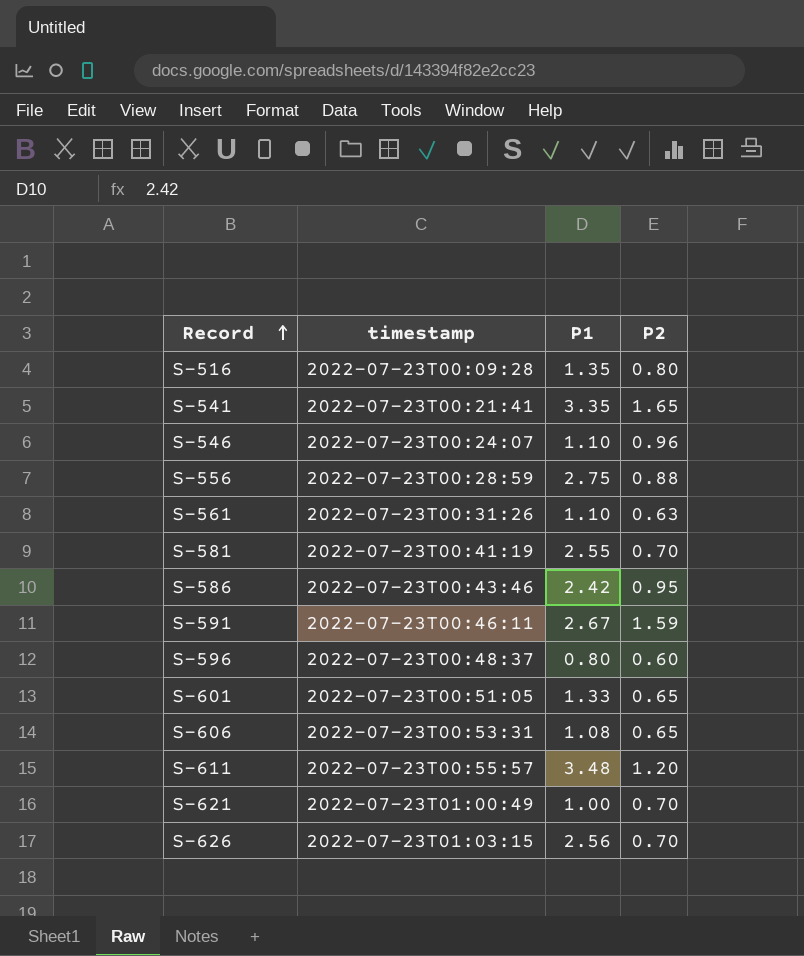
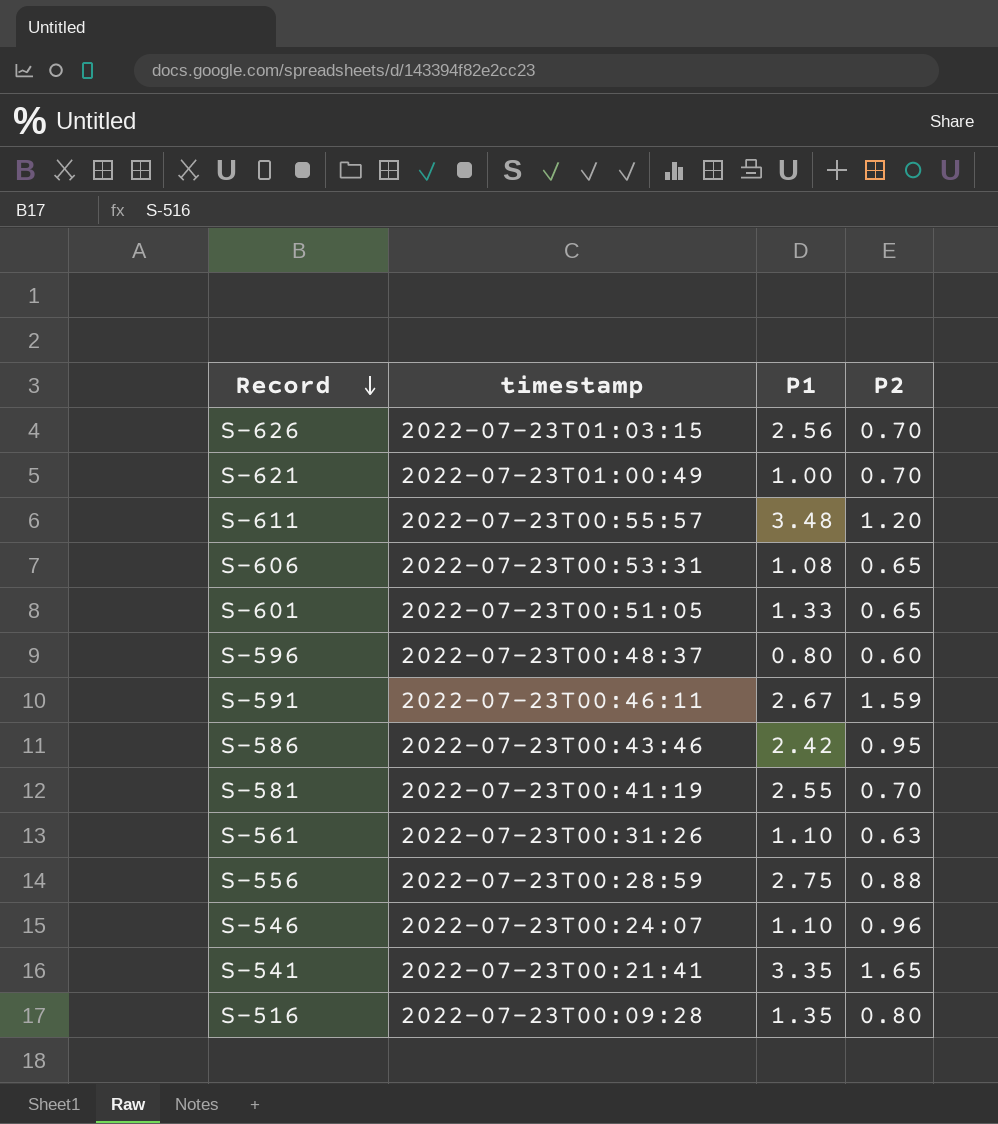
row order: Record ascending -> Record descending

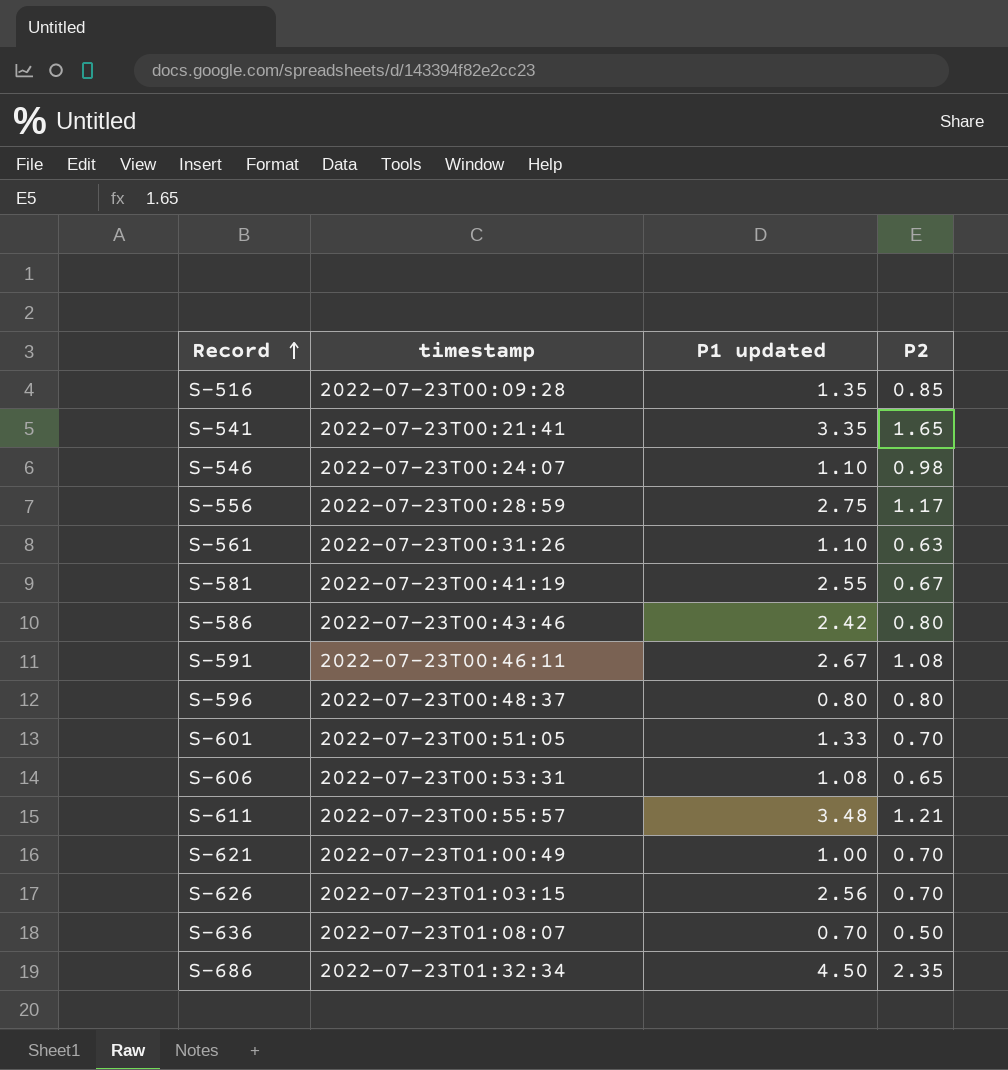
row order: Record descending -> Record ascending
column name: P1 -> P1 updated
S-516 | P2: 0.80 -> 0.85
S-546 | P2: 0.96 -> 0.98
S-556 | P2: 0.88 -> 1.17
S-581 | P2: 0.70 -> 0.67
S-586 | P2: 0.95 -> 0.80
S-591 | P2: 1.59 -> 1.08
S-596 | P2: 0.60 -> 0.80
S-601 | P2: 0.65 -> 0.70
S-611 | P2: 1.20 -> 1.21
row S-636: none -> 2022-07-23T01:08:07 | 0.70 | 0.50
row S-686: none -> 2022-07-23T01:32:34 | 4.50 | 2.35

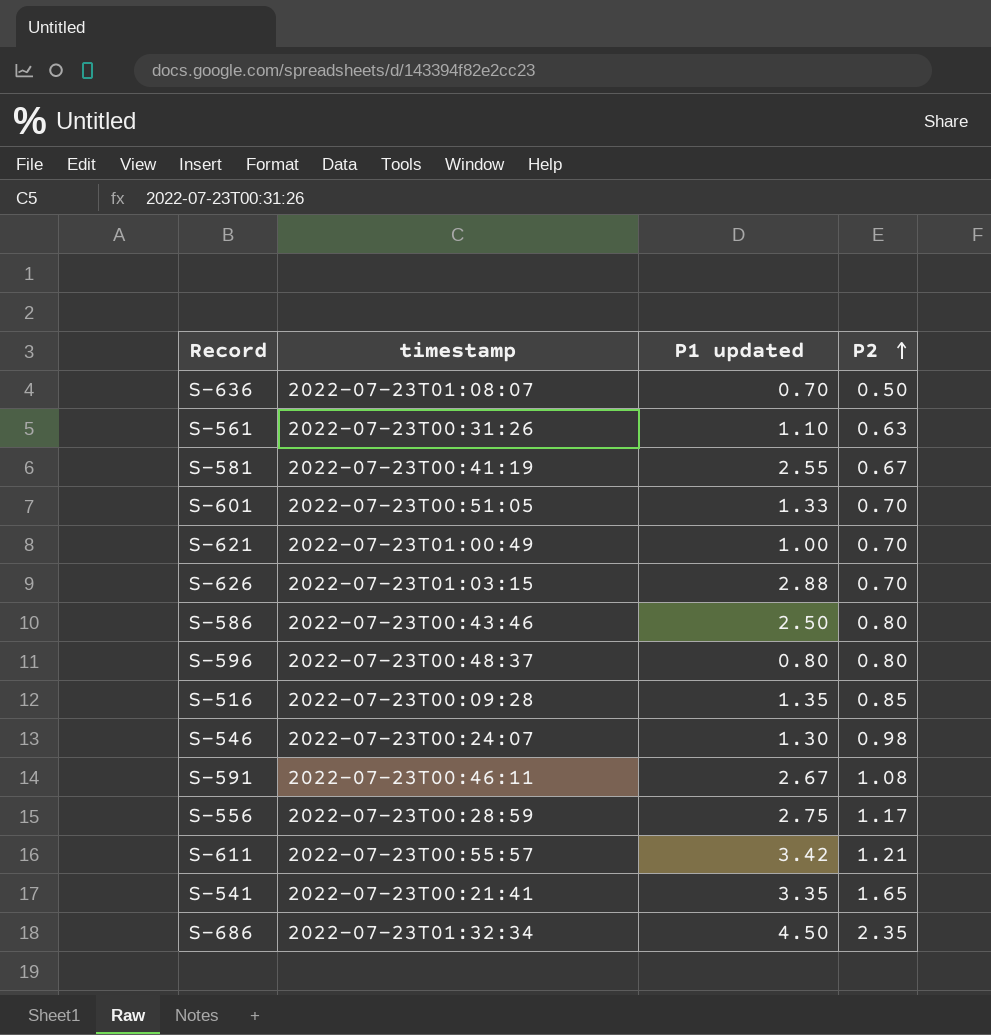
row order: Record ascending -> P2 ascending
row S-606: 2022-07-23T00:53:31 | 1.08 | 0.65 -> none
S-626 | P1 updated: 2.56 -> 2.88
S-586 | P1 updated: 2.42 -> 2.50
S-546 | P1 updated: 1.10 -> 1.30
S-611 | P1 updated: 3.48 -> 3.42

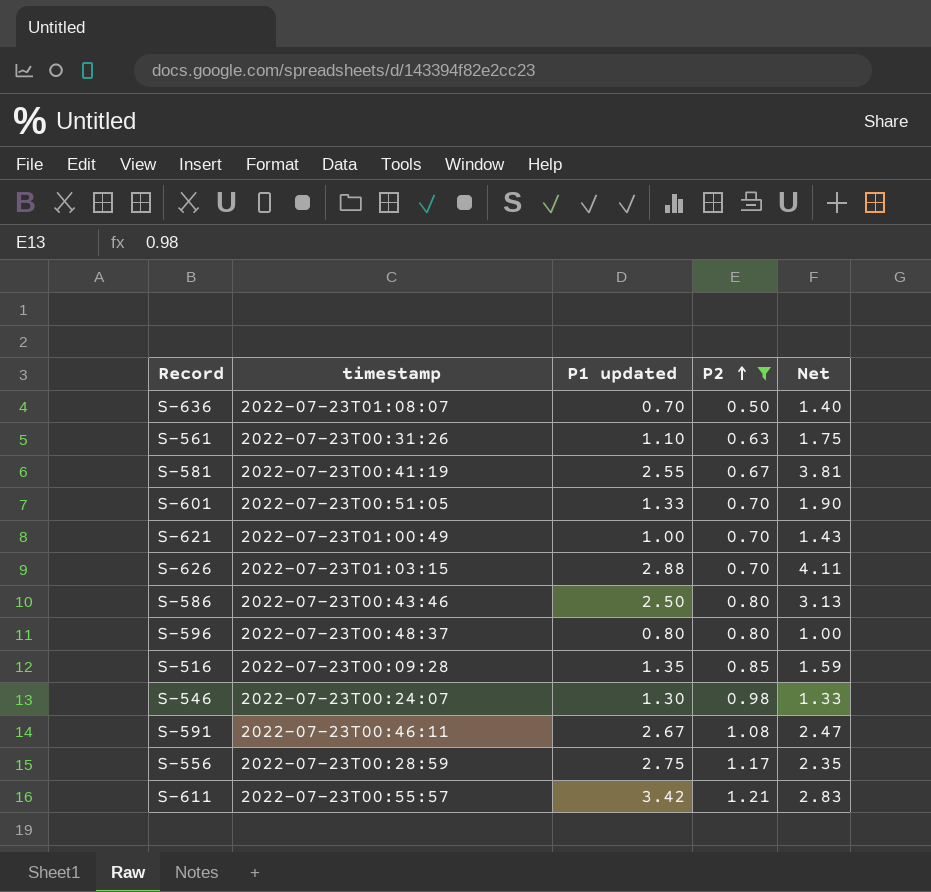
filter: none -> P2 <= 1.21
column Net | formula: none -> [P1 updated] / [P2]

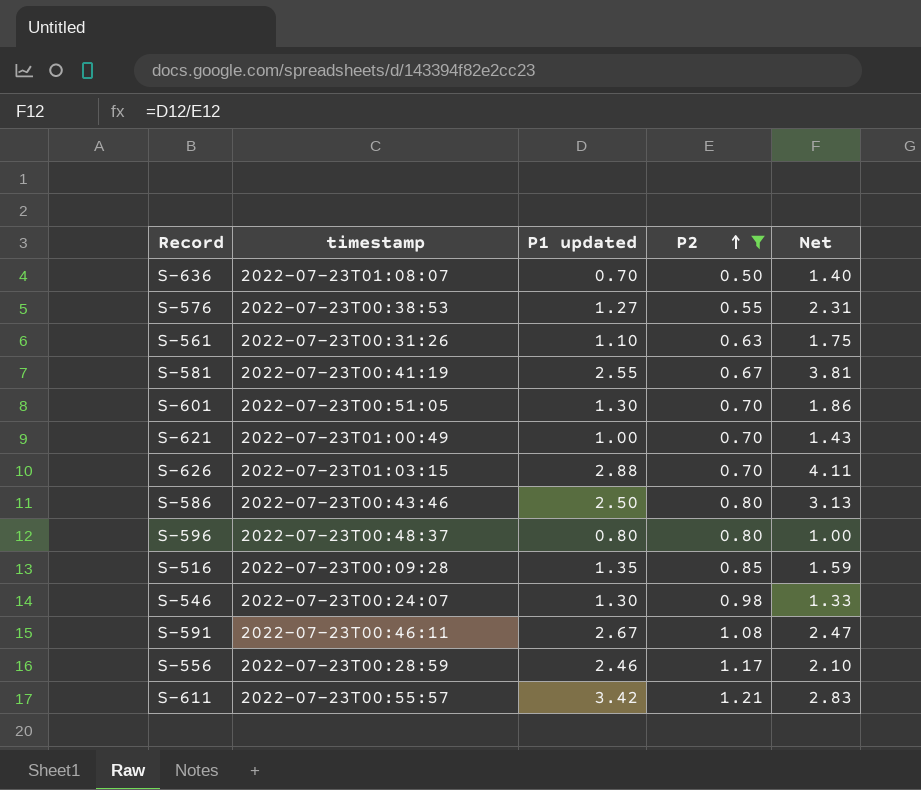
row S-576: none -> 2022-07-23T00:38:53 | 1.27 | 0.55 | 2.31
S-601 | P1 updated: 1.33 -> 1.30
S-601 | Net: 1.90 -> 1.86
S-556 | P1 updated: 2.75 -> 2.46
S-556 | Net: 2.35 -> 2.10

